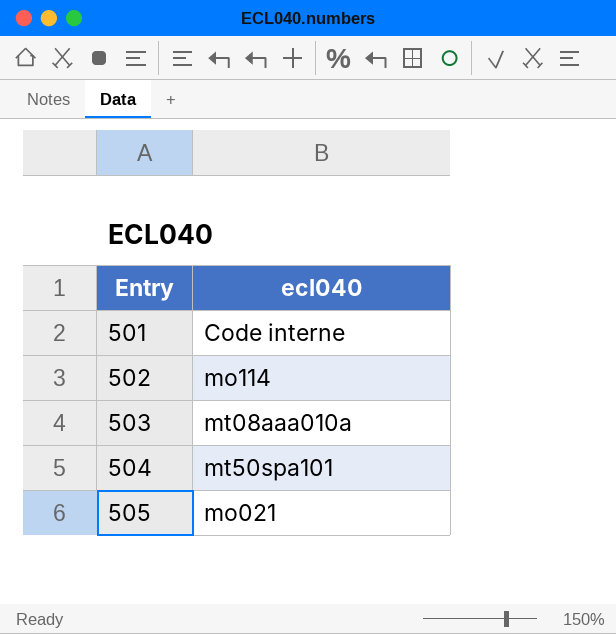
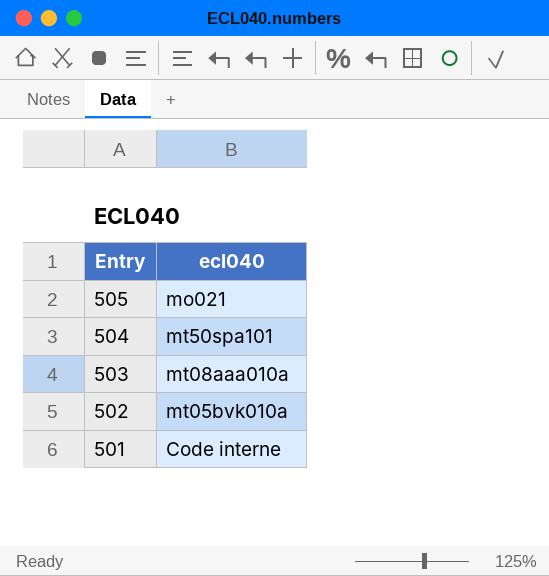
row order: Entry ascending -> Entry descending
502 | ecl040: mo114 -> mt05bvk010a

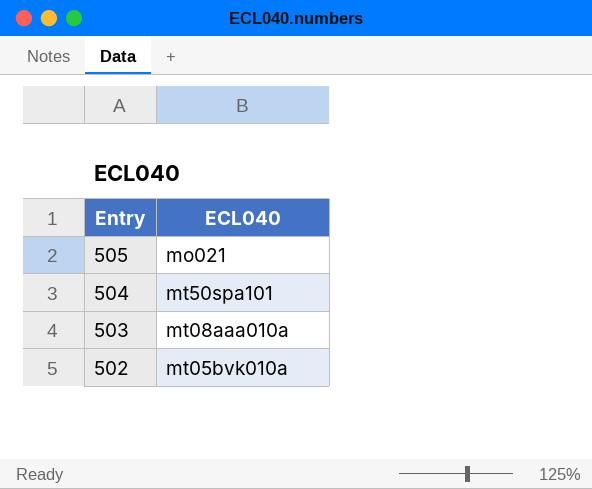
column name: ecl040 -> ECL040
row 501: Code interne -> none

